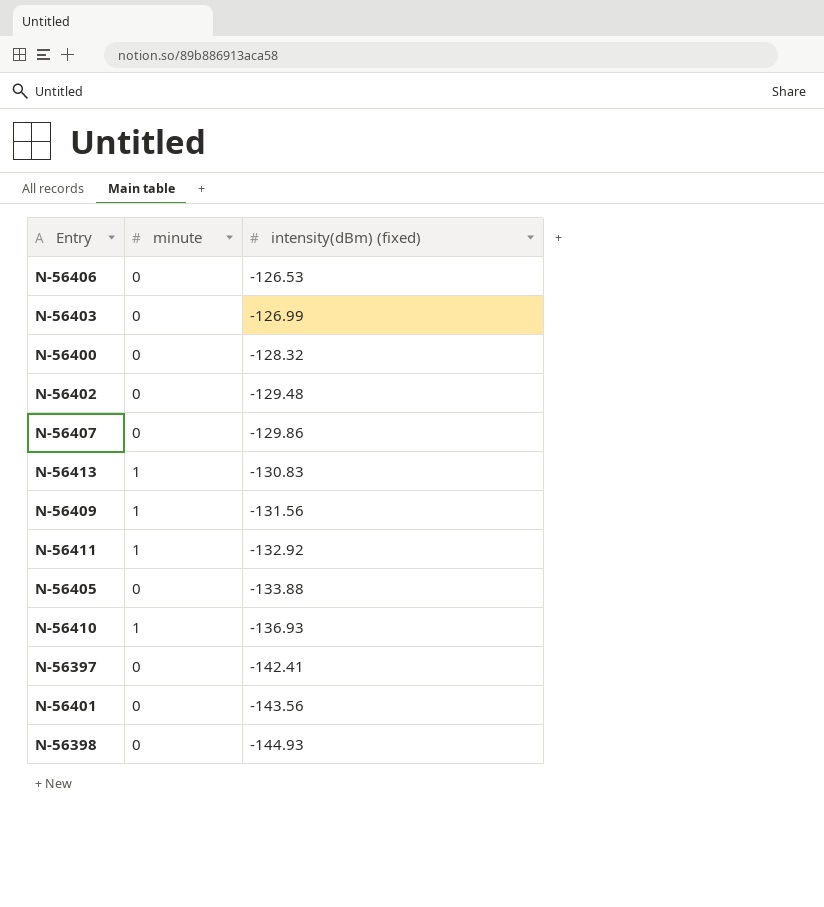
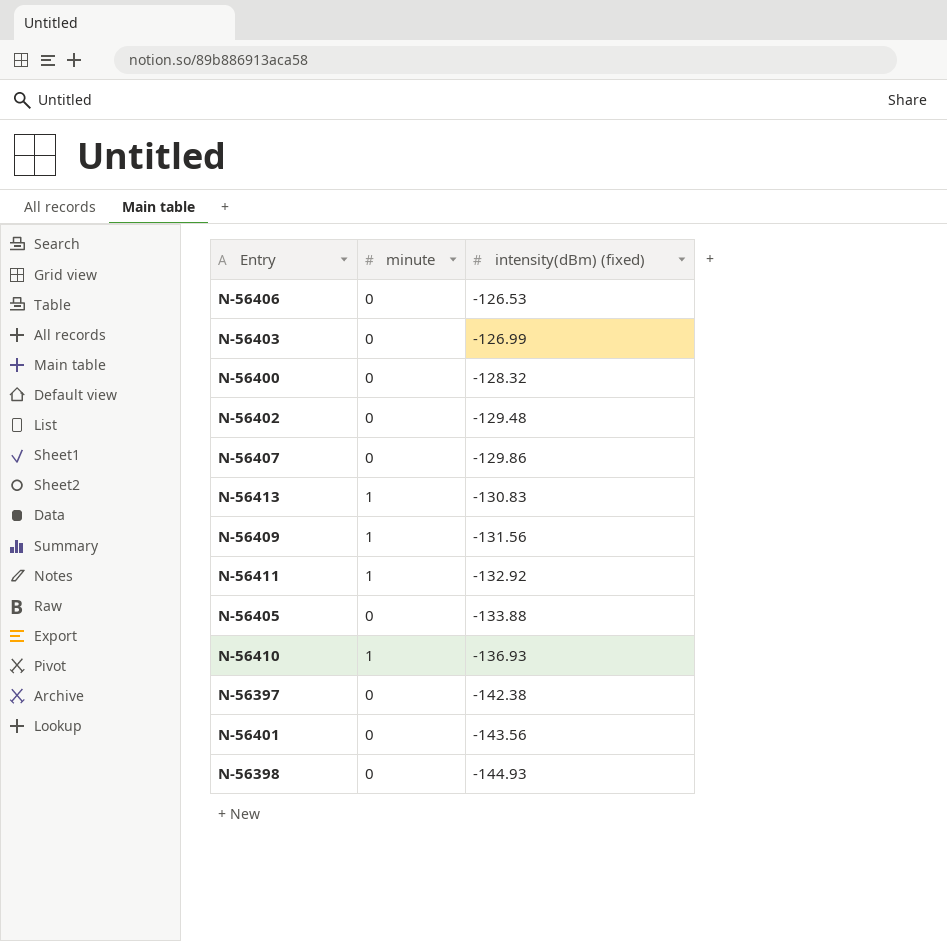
N-56397 | intensity(dBm) (fixed): -142.41 -> -142.38

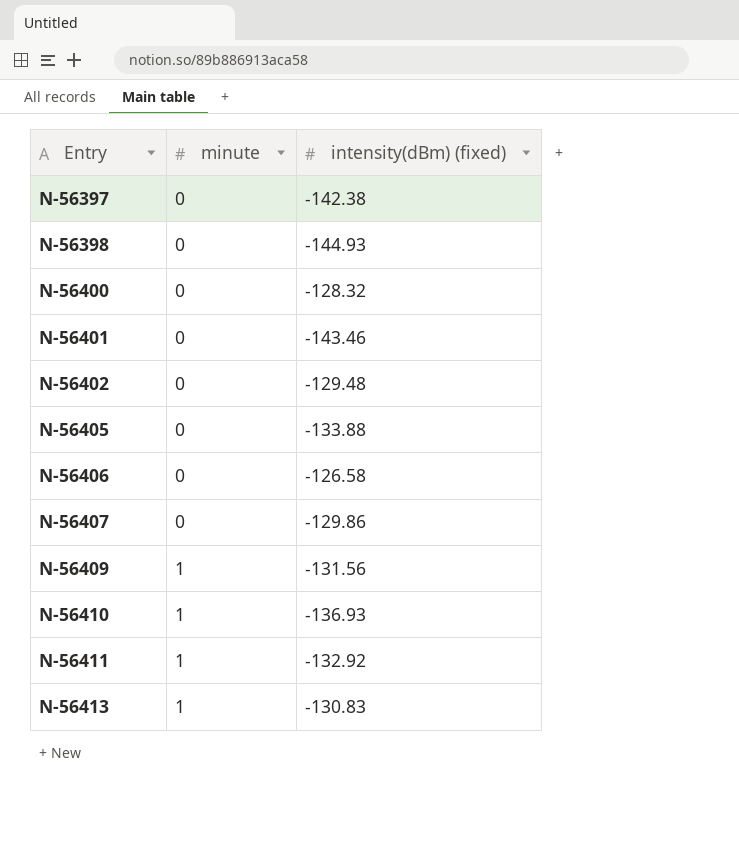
row order: intensity(dBm) (fixed) descending -> Entry ascending
row N-56403: 0 | -126.99 -> none
N-56401 | intensity(dBm) (fixed): -143.56 -> -143.46
N-56406 | intensity(dBm) (fixed): -126.53 -> -126.58

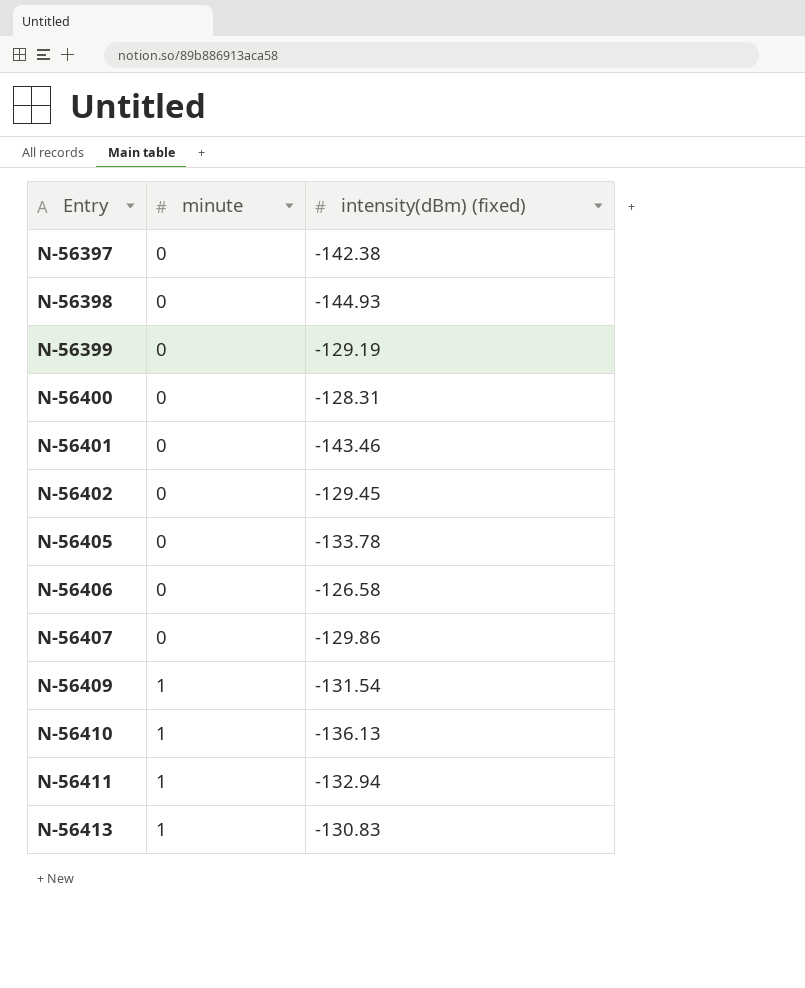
row N-56399: none -> 0 | -129.19
N-56400 | intensity(dBm) (fixed): -128.32 -> -128.31
N-56402 | intensity(dBm) (fixed): -129.48 -> -129.45
N-56405 | intensity(dBm) (fixed): -133.88 -> -133.78
N-56409 | intensity(dBm) (fixed): -131.56 -> -131.54
N-56410 | intensity(dBm) (fixed): -136.93 -> -136.13
N-56411 | intensity(dBm) (fixed): -132.92 -> -132.94

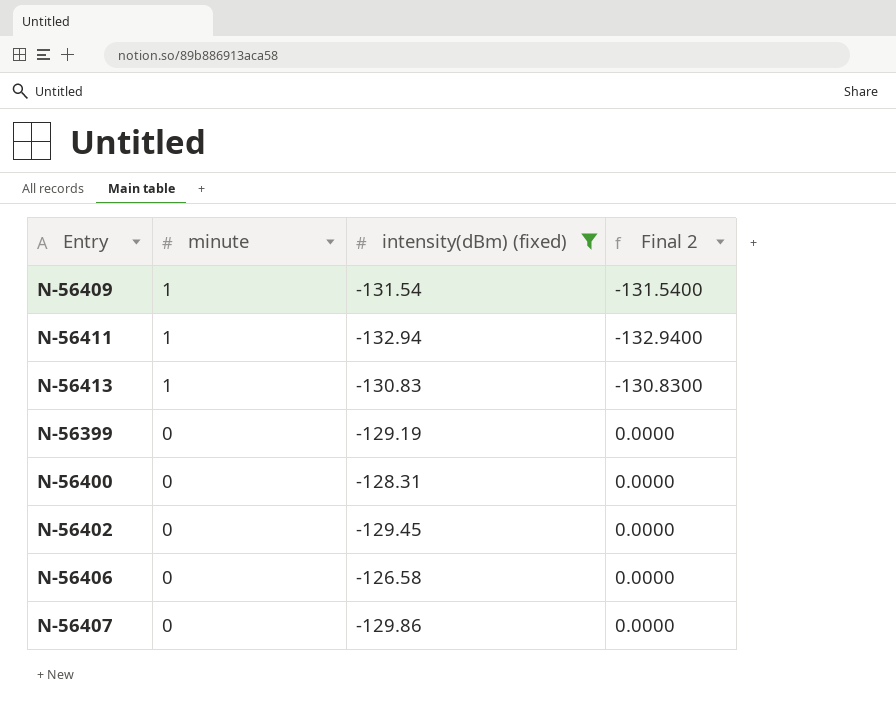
filter: none -> intensity(dBm) (fixed) >= -132.94
row order: Entry ascending -> minute descending
column Final 2 | formula: none -> [minute] * [intensity(dBm) (fixed)]

